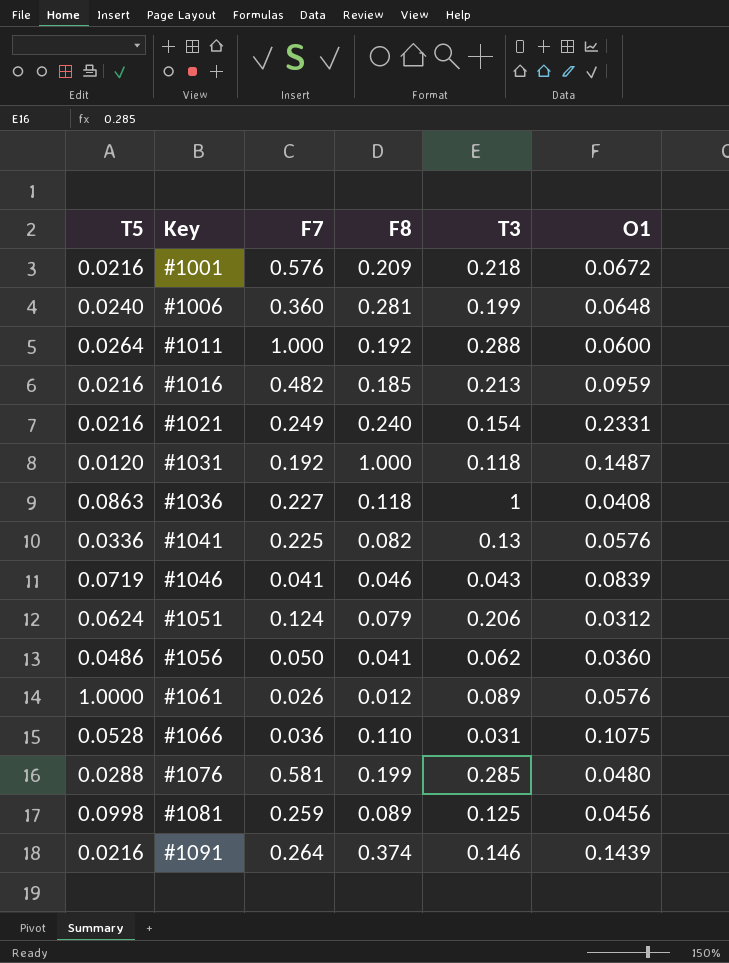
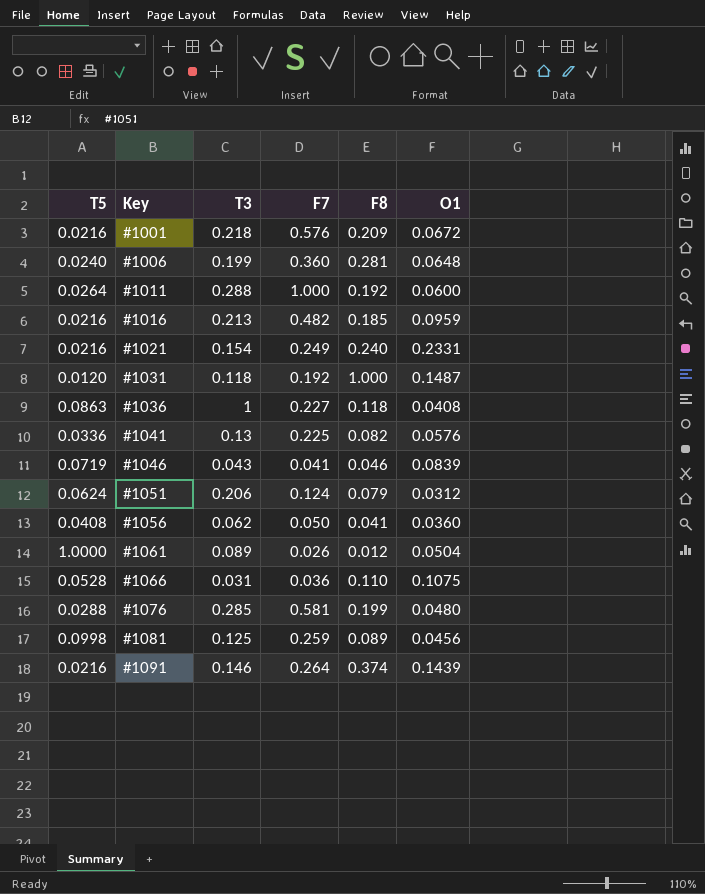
column T3 | position: 5 -> 3
#1056 | T5: 0.0486 -> 0.0408
#1061 | O1: 0.0576 -> 0.0504

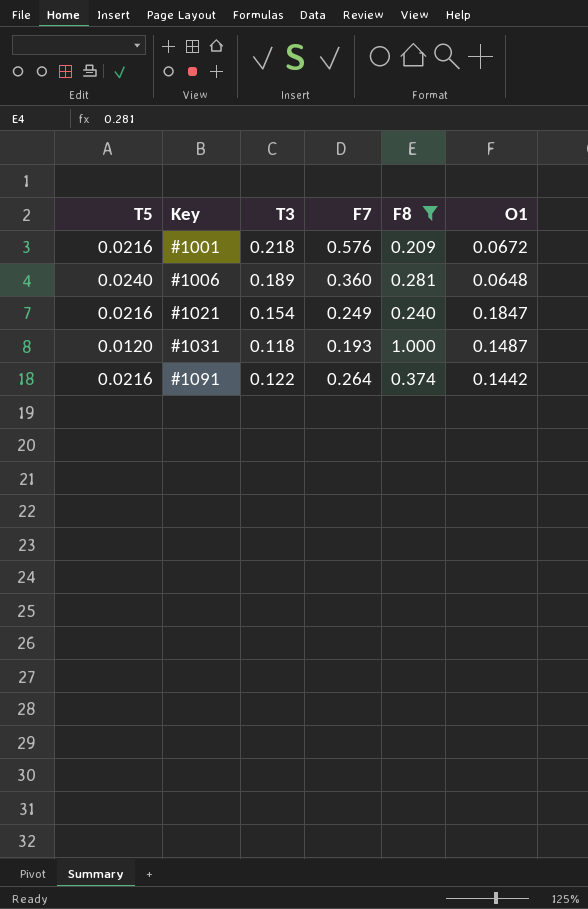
filter: none -> F8 >= 0.209
#1006 | T3: 0.199 -> 0.189
#1021 | O1: 0.2331 -> 0.1847
#1031 | F7: 0.192 -> 0.193
#1091 | T3: 0.146 -> 0.122
#1091 | O1: 0.1439 -> 0.1442

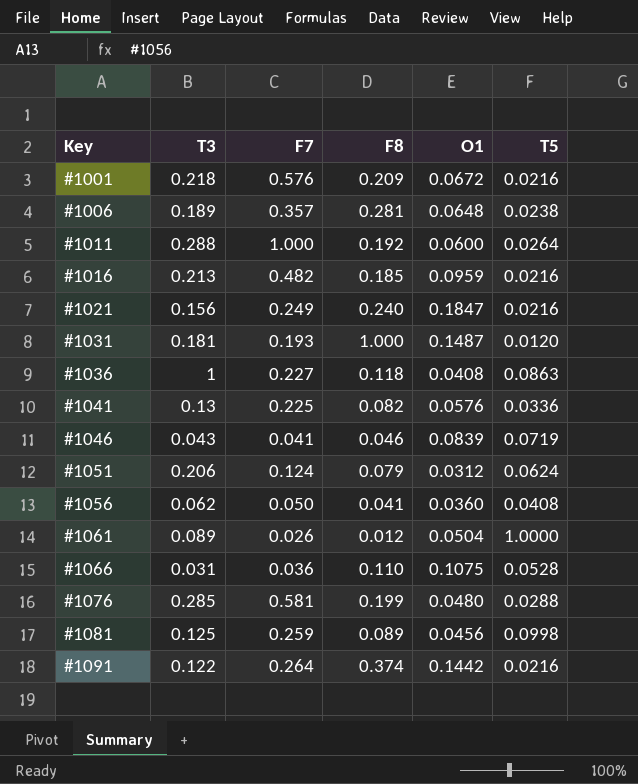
filter: F8 >= 0.209 -> none
column T5 | position: 1 -> 6
#1006 | F7: 0.360 -> 0.357
#1006 | T5: 0.0240 -> 0.0238
#1021 | T3: 0.154 -> 0.156
#1031 | T3: 0.118 -> 0.181

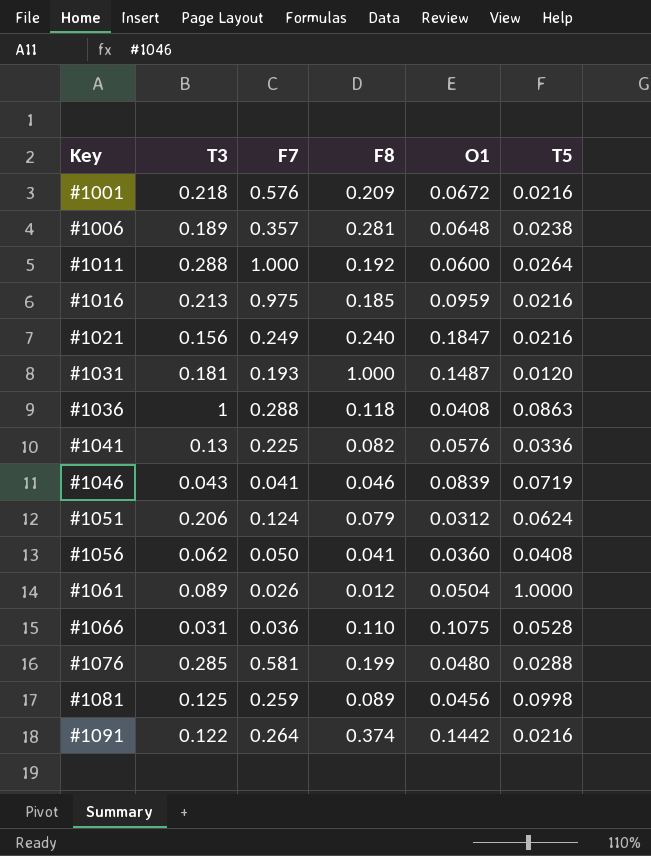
#1016 | F7: 0.482 -> 0.975
#1036 | F7: 0.227 -> 0.288

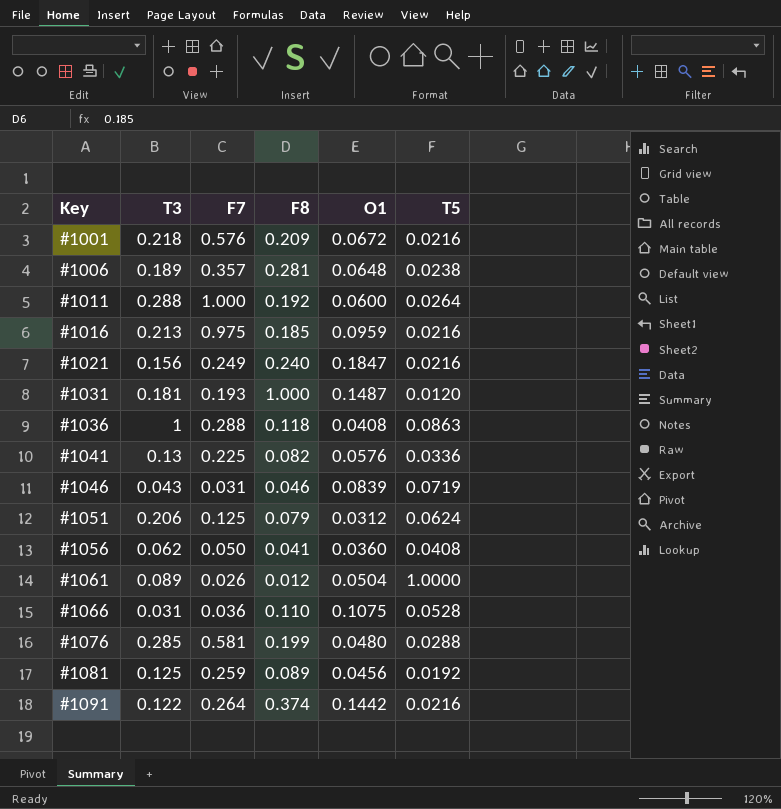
#1046 | F7: 0.041 -> 0.031
#1051 | F7: 0.124 -> 0.125
#1081 | T5: 0.0998 -> 0.0192

